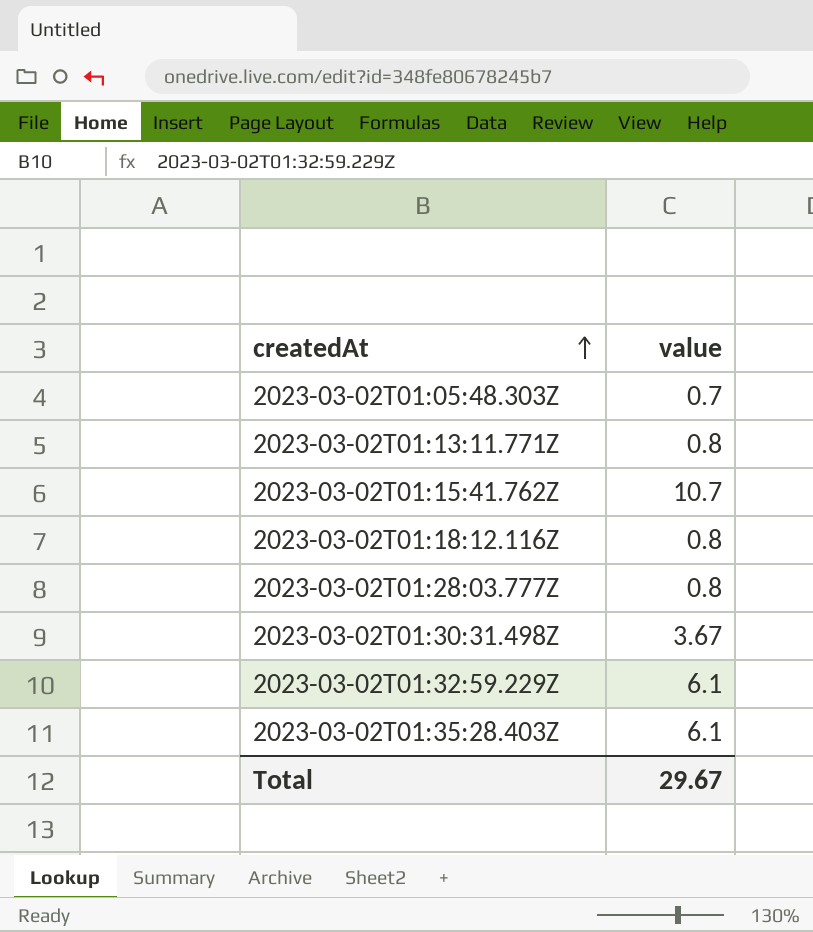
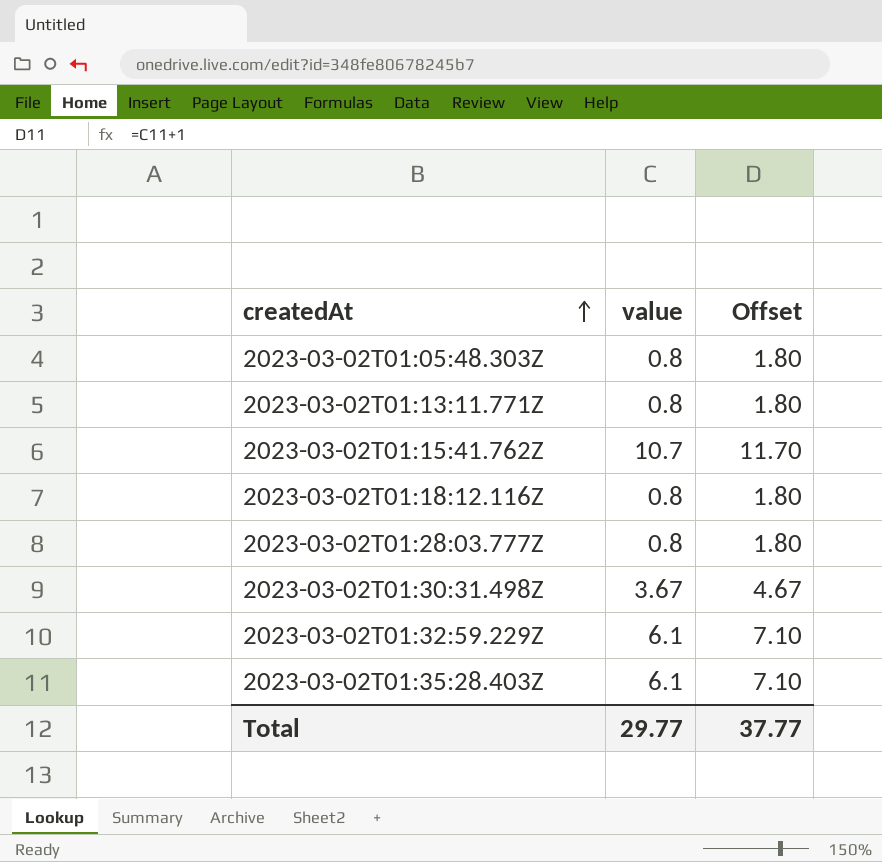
column Offset | formula: none -> [value] + 1
2023-03-02T01:05:48.303Z | value: 0.7 -> 0.8
Total | value: 29.67 -> 29.77

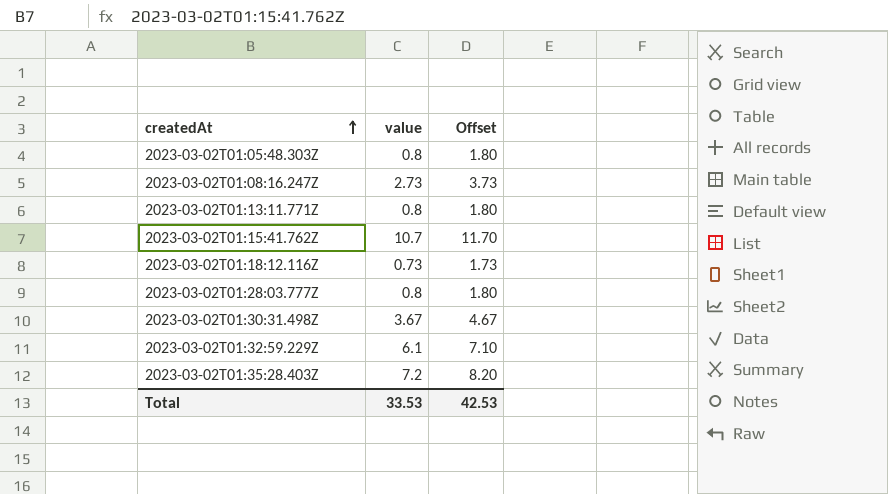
row 2023-03-02T01:08:16.247Z: none -> 2.73 | 3.73
2023-03-02T01:18:12.116Z | value: 0.8 -> 0.73
2023-03-02T01:18:12.116Z | Offset: 1.80 -> 1.73
2023-03-02T01:35:28.403Z | value: 6.1 -> 7.2
2023-03-02T01:35:28.403Z | Offset: 7.10 -> 8.20
Total | value: 29.77 -> 33.53
Total | Offset: 37.77 -> 42.53

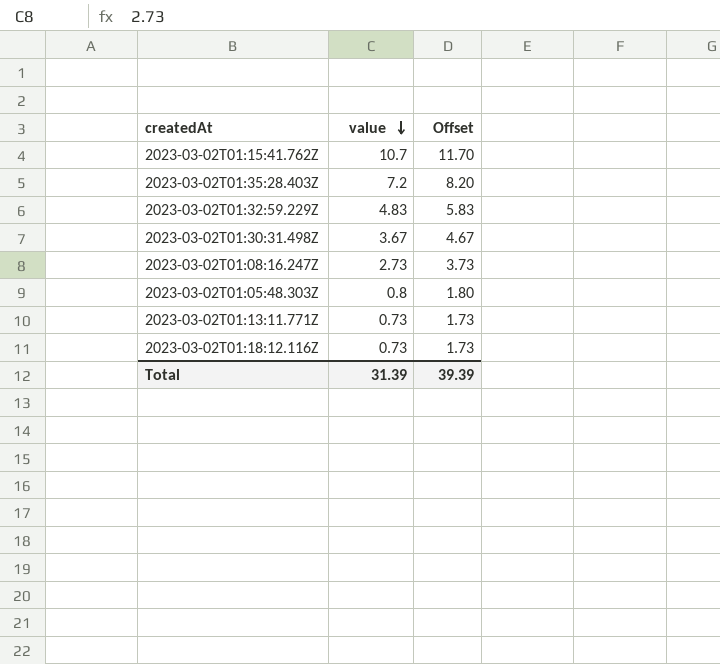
row order: createdAt ascending -> value descending
row 2023-03-02T01:28:03.777Z: 0.8 | 1.80 -> none
2023-03-02T01:32:59.229Z | value: 6.1 -> 4.83
2023-03-02T01:32:59.229Z | Offset: 7.10 -> 5.83
2023-03-02T01:13:11.771Z | value: 0.8 -> 0.73
2023-03-02T01:13:11.771Z | Offset: 1.80 -> 1.73
Total | value: 33.53 -> 31.39
Total | Offset: 42.53 -> 39.39

